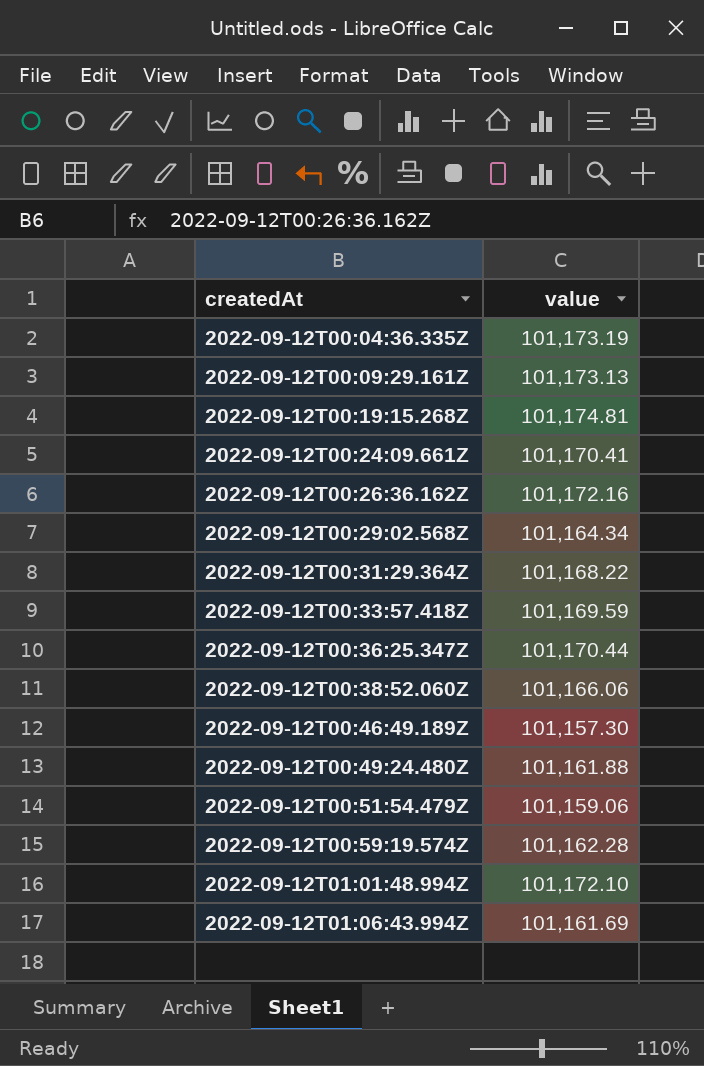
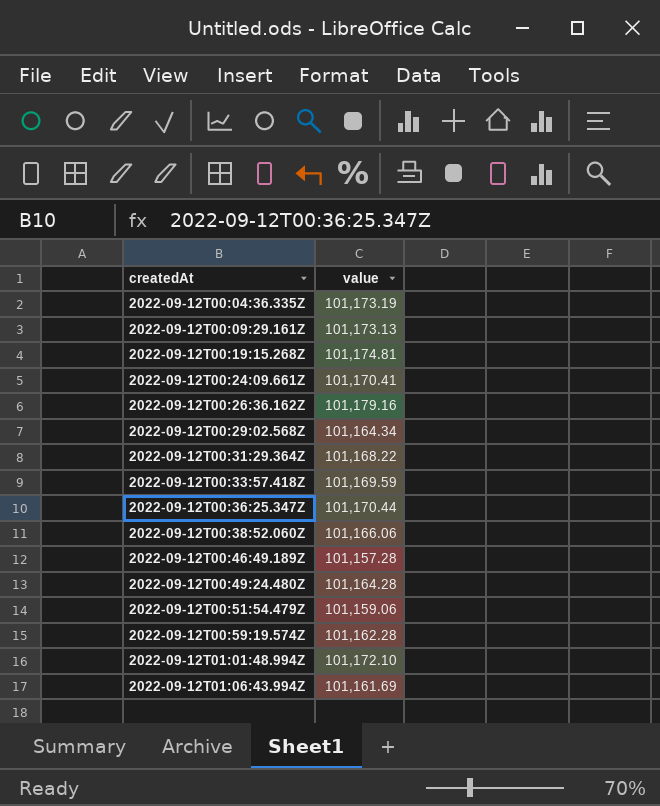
2022-09-12T00:26:36.162Z | value: 101,172.16 -> 101,179.16
2022-09-12T00:46:49.189Z | value: 101,157.30 -> 101,157.28
2022-09-12T00:49:24.480Z | value: 101,161.88 -> 101,164.28

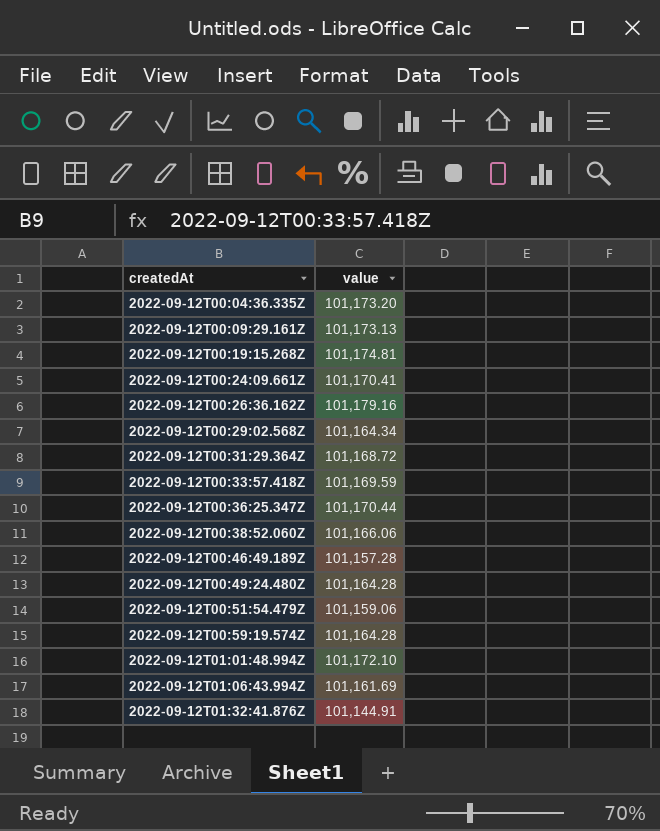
2022-09-12T00:04:36.335Z | value: 101,173.19 -> 101,173.20
2022-09-12T00:31:29.364Z | value: 101,168.22 -> 101,168.72
2022-09-12T00:59:19.574Z | value: 101,162.28 -> 101,164.28
row 2022-09-12T01:32:41.876Z: none -> 101,144.91

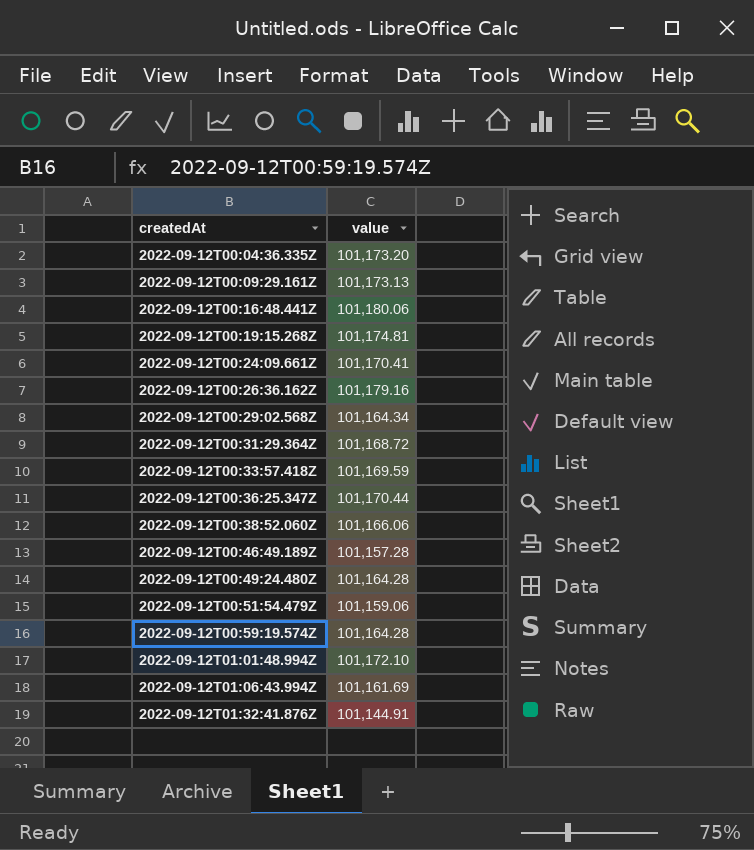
row 2022-09-12T00:16:48.441Z: none -> 101,180.06

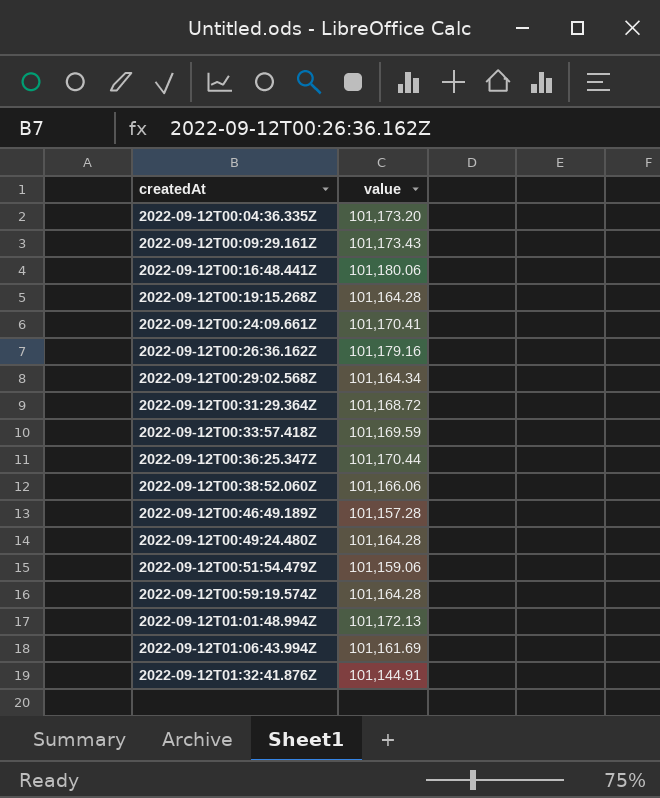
2022-09-12T00:09:29.161Z | value: 101,173.13 -> 101,173.43
2022-09-12T00:19:15.268Z | value: 101,174.81 -> 101,164.28
2022-09-12T01:01:48.994Z | value: 101,172.10 -> 101,172.13

